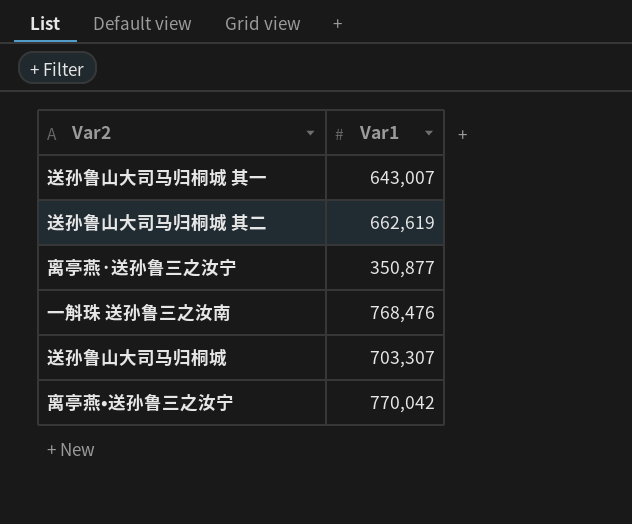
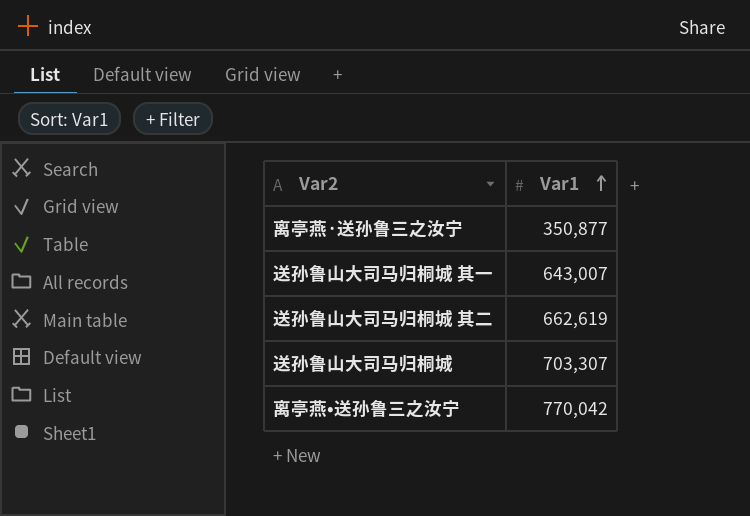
row order: none -> Var1 ascending
row 一斛珠 送孙鲁三之汝南: 768,476 -> none

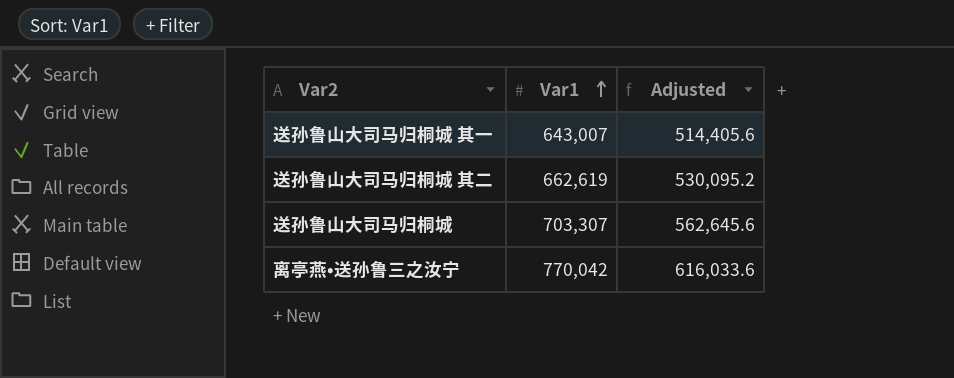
column Adjusted | formula: none -> [Var1] * 0.8
row 离亭燕·送孙鲁三之汝宁: 350,877 -> none

